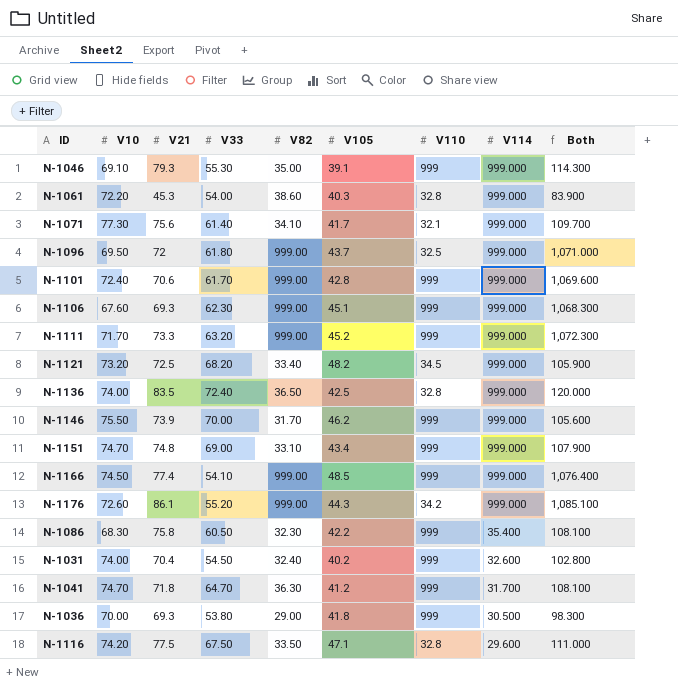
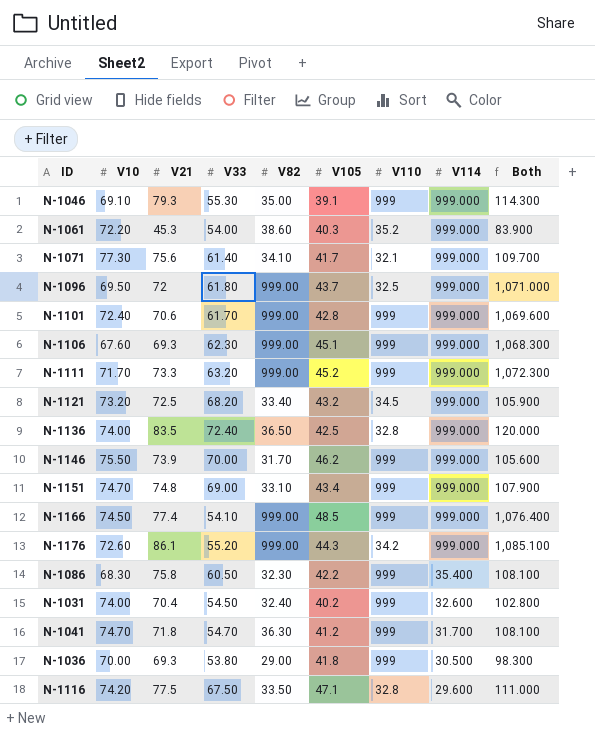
N-1061 | V110: 32.8 -> 35.2
N-1121 | V105: 48.2 -> 43.2
N-1041 | V33: 64.70 -> 54.70

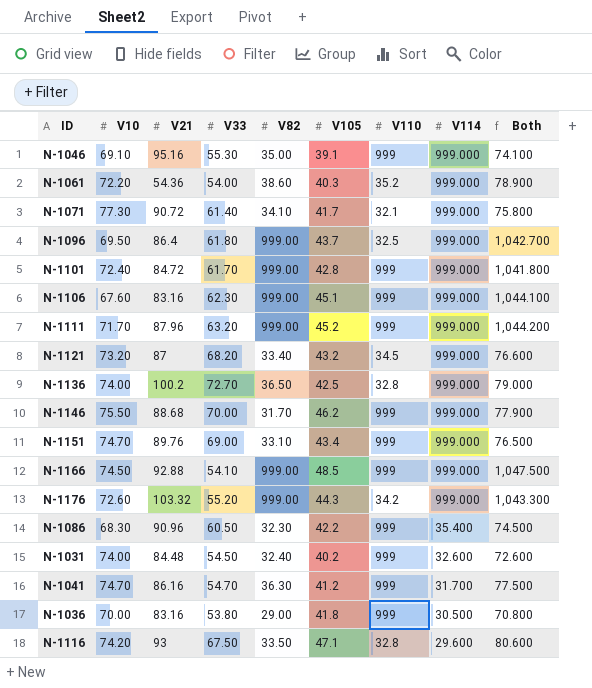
column Both | formula: [V21] + [V82] -> [V82] + [V105]
N-1046 | V21: 79.3 -> 95.16
N-1061 | V21: 45.3 -> 54.36
N-1071 | V21: 75.6 -> 90.72
N-1096 | V21: 72 -> 86.4
N-1101 | V21: 70.6 -> 84.72
N-1106 | V21: 69.3 -> 83.16
N-1111 | V21: 73.3 -> 87.96
N-1121 | V21: 72.5 -> 87
N-1136 | V21: 83.5 -> 100.2
N-1136 | V33: 72.40 -> 72.70
N-1146 | V21: 73.9 -> 88.68
N-1151 | V21: 74.8 -> 89.76
N-1166 | V21: 77.4 -> 92.88
N-1176 | V21: 86.1 -> 103.32
N-1086 | V21: 75.8 -> 90.96
N-1031 | V21: 70.4 -> 84.48
N-1041 | V21: 71.8 -> 86.16
N-1036 | V21: 69.3 -> 83.16
N-1116 | V21: 77.5 -> 93

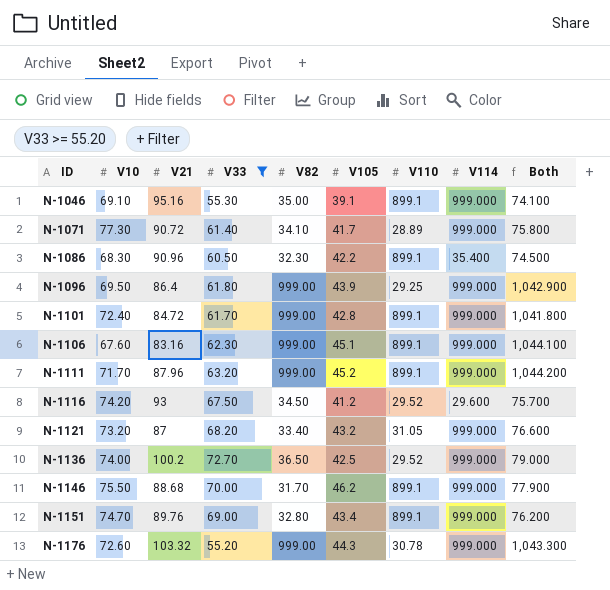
filter: none -> V33 >= 55.20
row order: V114 descending -> ID ascending
N-1046 | V110: 999 -> 899.1
N-1071 | V110: 32.1 -> 28.89
N-1086 | V110: 999 -> 899.1
N-1096 | V105: 43.7 -> 43.9
N-1096 | V110: 32.5 -> 29.25
N-1096 | Both: 1,042.700 -> 1,042.900
N-1101 | V110: 999 -> 899.1
N-1106 | V110: 999 -> 899.1
N-1111 | V110: 999 -> 899.1
N-1116 | V82: 33.50 -> 34.50
N-1116 | V105: 47.1 -> 41.2
N-1116 | V110: 32.8 -> 29.52
N-1116 | Both: 80.600 -> 75.700
N-1121 | V110: 34.5 -> 31.05
N-1136 | V110: 32.8 -> 29.52
N-1146 | V110: 999 -> 899.1
N-1151 | V82: 33.10 -> 32.80
N-1151 | V110: 999 -> 899.1
N-1151 | Both: 76.500 -> 76.200
N-1176 | V110: 34.2 -> 30.78

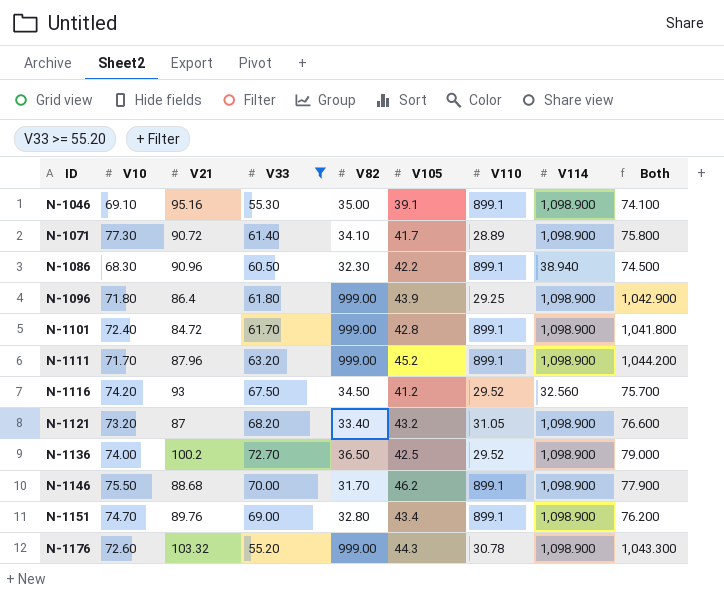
row N-1106: 67.60 | 83.16 | 62.30 | 999.00 | 45.1 | 899.1 | 999.000 | 1,044.100 -> none
N-1046 | V114: 999.000 -> 1,098.900
N-1071 | V114: 999.000 -> 1,098.900
N-1086 | V114: 35.400 -> 38.940
N-1096 | V10: 69.50 -> 71.80
N-1096 | V114: 999.000 -> 1,098.900
N-1101 | V114: 999.000 -> 1,098.900
N-1111 | V114: 999.000 -> 1,098.900
N-1116 | V114: 29.600 -> 32.560
N-1121 | V114: 999.000 -> 1,098.900
N-1136 | V114: 999.000 -> 1,098.900
N-1146 | V114: 999.000 -> 1,098.900
N-1151 | V114: 999.000 -> 1,098.900
N-1176 | V114: 999.000 -> 1,098.900

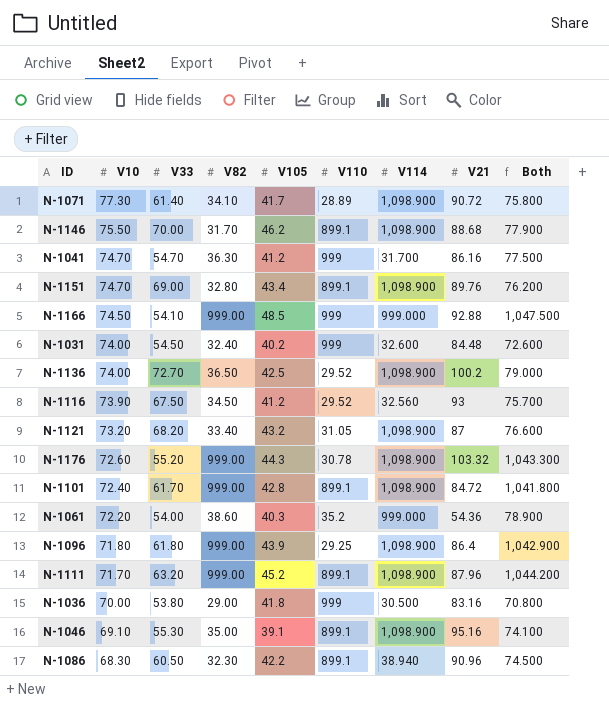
filter: V33 >= 55.20 -> none
row order: ID ascending -> V10 descending
column V21 | position: 3 -> 8
N-1116 | V10: 74.20 -> 73.90

